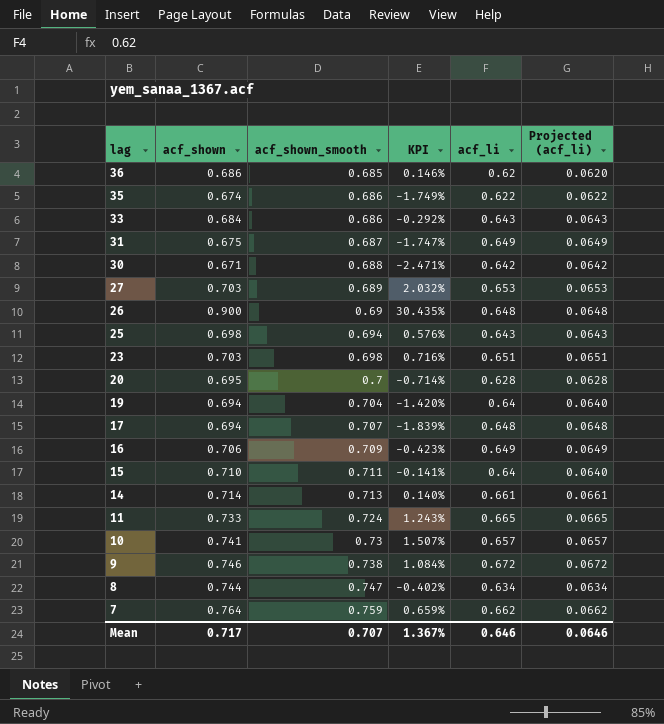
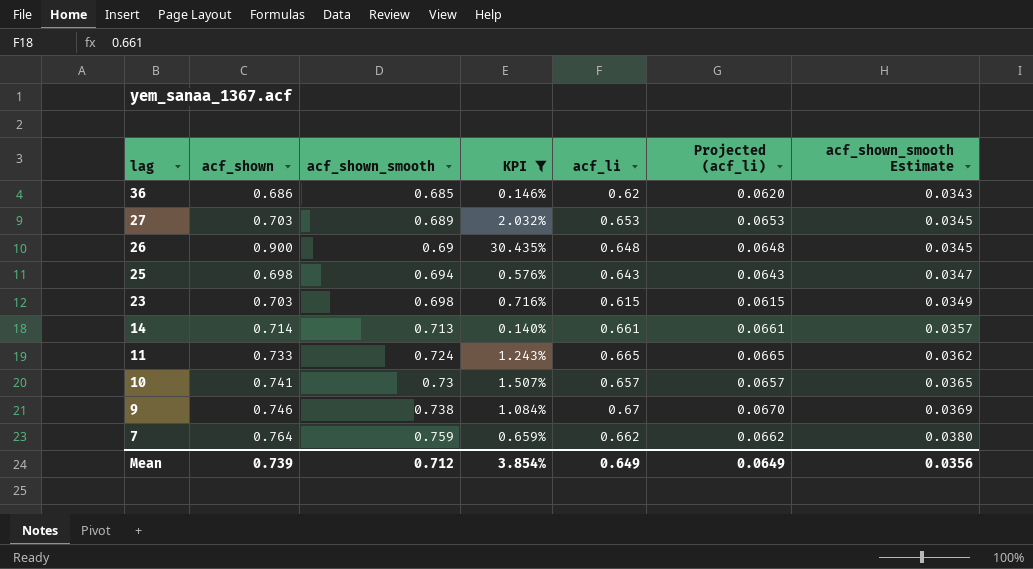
filter: none -> KPI >= 0.140%
column acf_shown_smooth Estimate | formula: none -> [acf_shown_smooth] * 0.05
23 | acf_li: 0.651 -> 0.615
23 | Projected (acf_li): 0.0651 -> 0.0615
9 | acf_li: 0.672 -> 0.67
9 | Projected (acf_li): 0.0672 -> 0.0670
Mean | acf_shown: 0.717 -> 0.739
Mean | acf_shown_smooth: 0.707 -> 0.712
Mean | KPI: 1.367% -> 3.854%
Mean | acf_li: 0.646 -> 0.649
Mean | Projected (acf_li): 0.0646 -> 0.0649

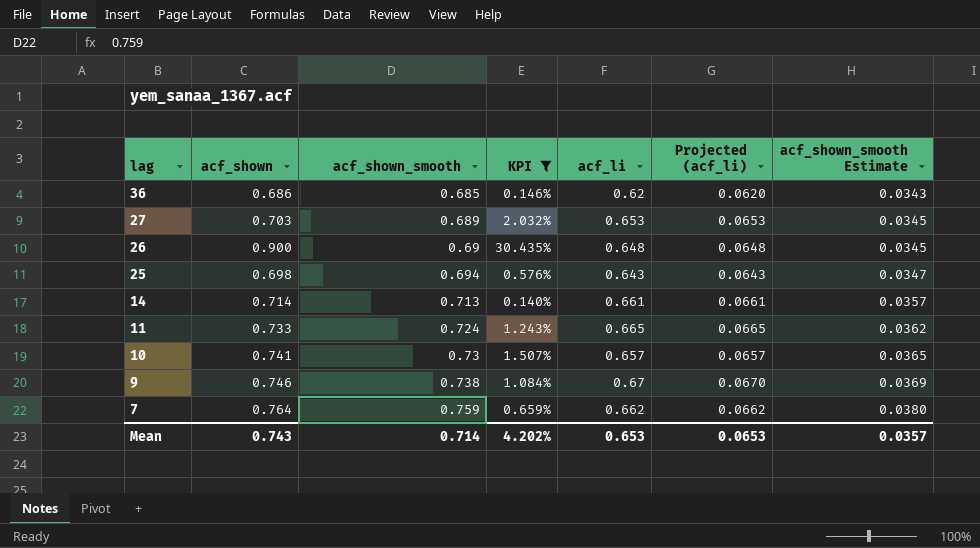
row 23: 0.703 | 0.698 | 0.716% | 0.615 | 0.0615 | 0.0349 -> none
Mean | acf_shown: 0.739 -> 0.743
Mean | acf_shown_smooth: 0.712 -> 0.714
Mean | KPI: 3.854% -> 4.202%
Mean | acf_li: 0.649 -> 0.653
Mean | Projected (acf_li): 0.0649 -> 0.0653
Mean | acf_shown_smooth Estimate: 0.0356 -> 0.0357

